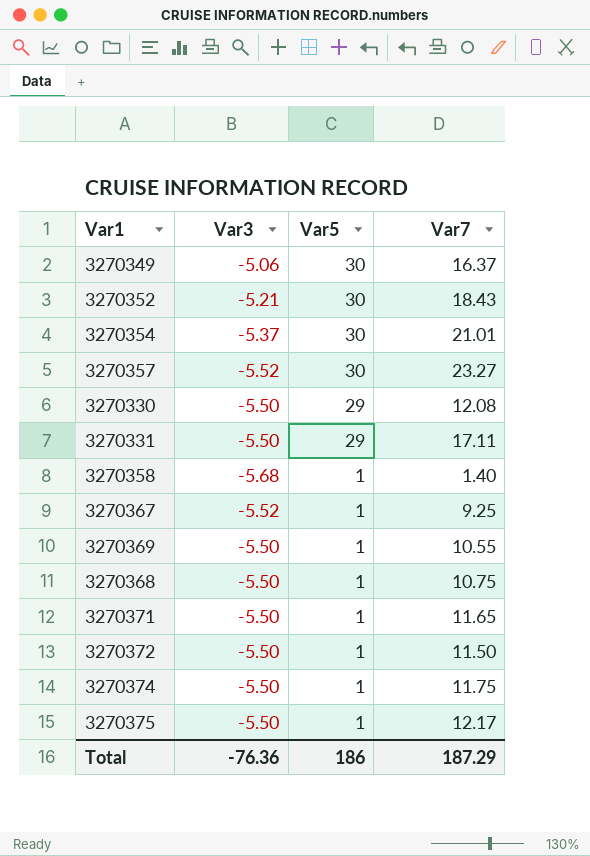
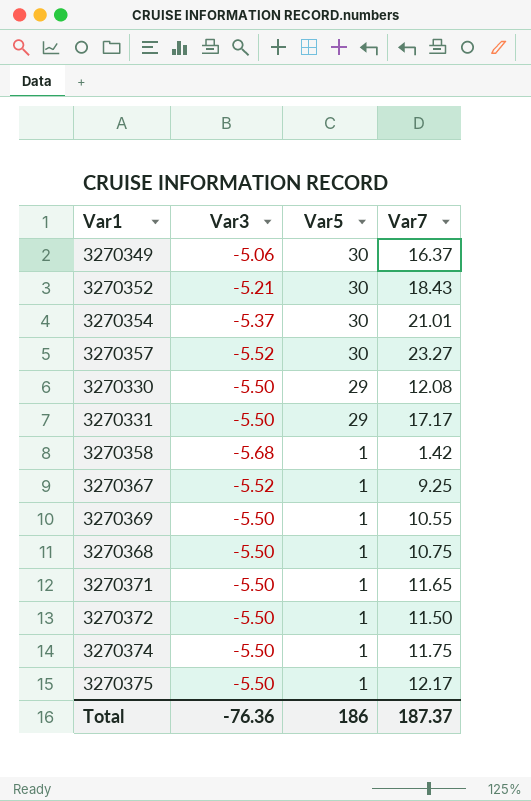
3270331 | Var7: 17.11 -> 17.17
3270358 | Var7: 1.40 -> 1.42
Total | Var7: 187.29 -> 187.37

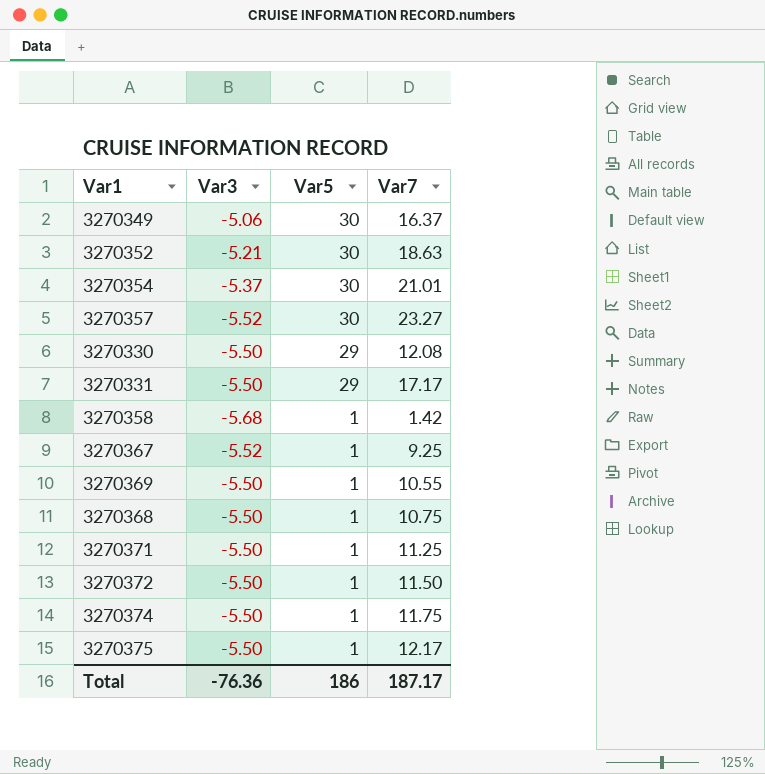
3270352 | Var7: 18.43 -> 18.63
3270371 | Var7: 11.65 -> 11.25
Total | Var7: 187.37 -> 187.17

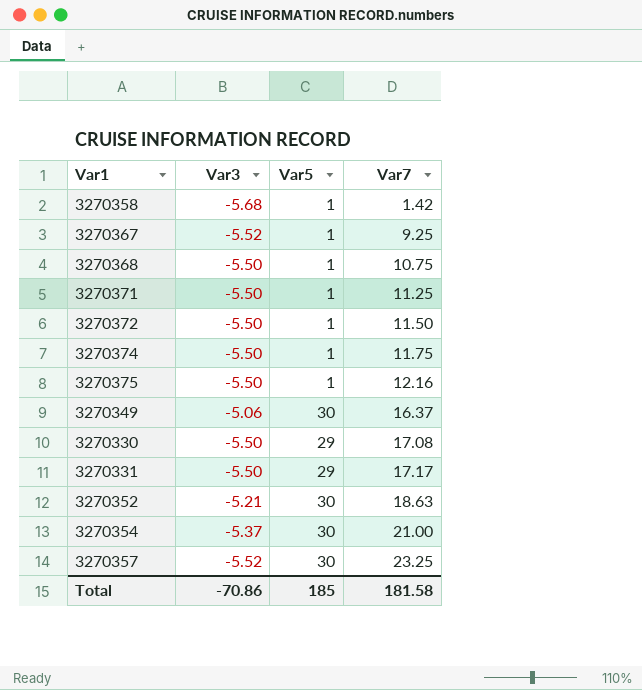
row order: Var5 descending -> Var7 ascending
row 3270369: -5.50 | 1 | 10.55 -> none
3270375 | Var7: 12.17 -> 12.16
3270330 | Var7: 12.08 -> 17.08
3270354 | Var7: 21.01 -> 21.00
3270357 | Var7: 23.27 -> 23.25
Total | Var3: -76.36 -> -70.86
Total | Var5: 186 -> 185
Total | Var7: 187.17 -> 181.58

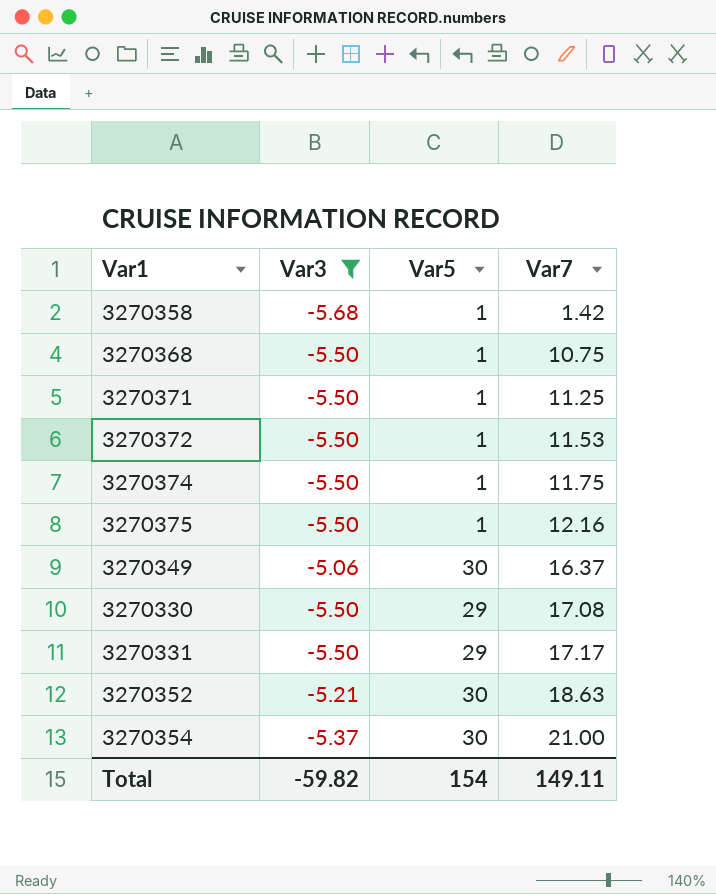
filter: none -> Var3 != -5.52
3270372 | Var7: 11.50 -> 11.53
Total | Var3: -70.86 -> -59.82
Total | Var5: 185 -> 154
Total | Var7: 181.58 -> 149.11

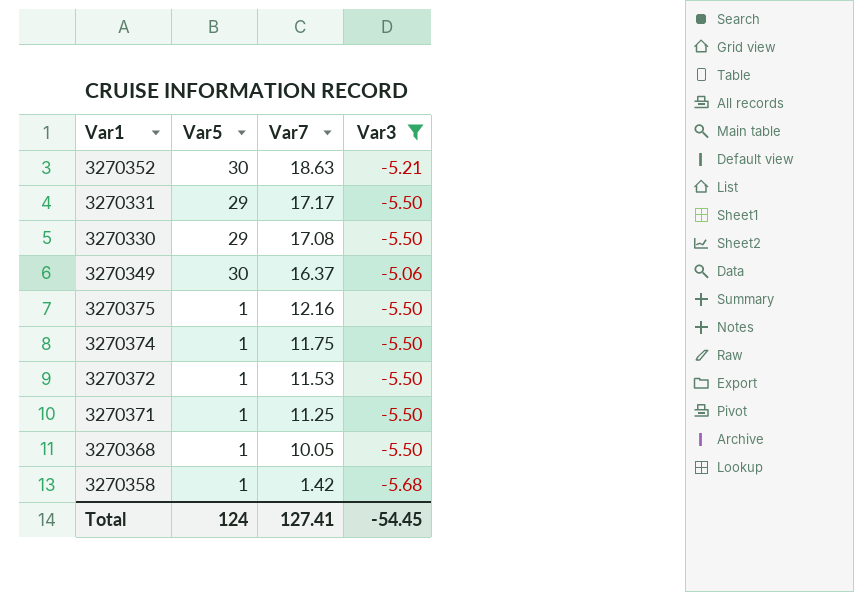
row order: Var7 ascending -> Var7 descending
column Var3 | position: 2 -> 4
row 3270354: -5.37 | 30 | 21.00 -> none
3270368 | Var7: 10.75 -> 10.05
Total | Var5: 154 -> 124
Total | Var7: 149.11 -> 127.41
Total | Var3: -59.82 -> -54.45

